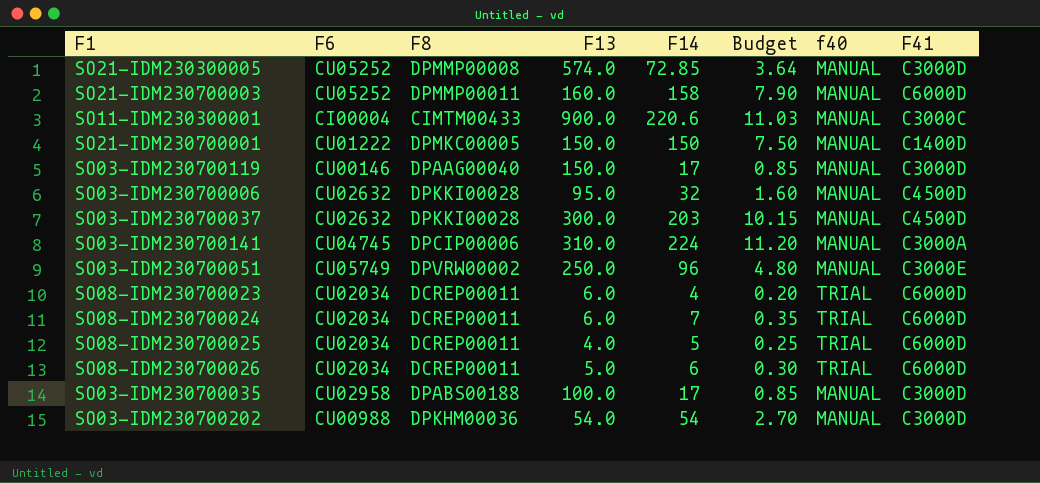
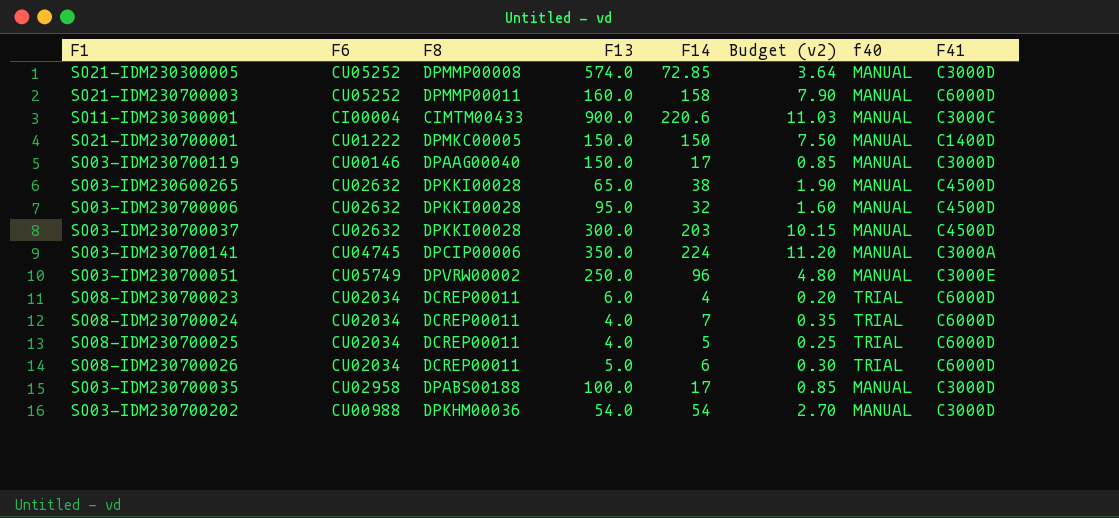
column name: Budget -> Budget (v2)
row SO03-IDM230600265: none -> CU02632 | DPKKI00028 | 65.0 | 38 | 1.90 | MANUAL | C4500D
SO03-IDM230700141 | F13: 310.0 -> 350.0
SO08-IDM230700024 | F13: 6.0 -> 4.0

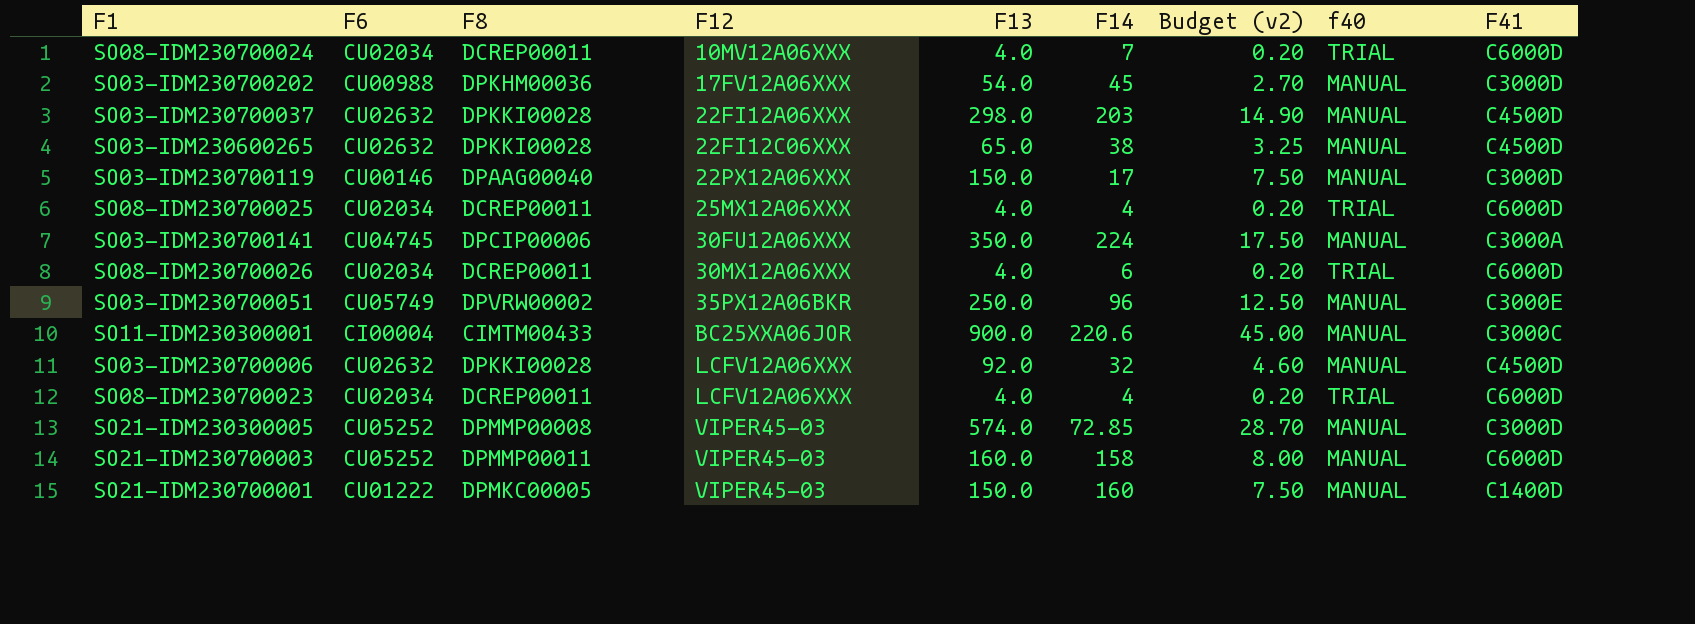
row order: none -> F12 ascending
column F12 | position: none -> 4
column Budget (v2) | formula: [F14] * 0.05 -> [F13] * 0.05
row SO03-IDM230700035: CU02958 | DPABS00188 | 100.0 | 17 | 0.85 | MANUAL | C3000D -> none
SO03-IDM230700202 | F14: 54 -> 45
SO03-IDM230700037 | F13: 300.0 -> 298.0
SO08-IDM230700025 | F14: 5 -> 4
SO08-IDM230700026 | F13: 5.0 -> 4.0
SO03-IDM230700006 | F13: 95.0 -> 92.0
SO08-IDM230700023 | F13: 6.0 -> 4.0
SO21-IDM230700001 | F14: 150 -> 160

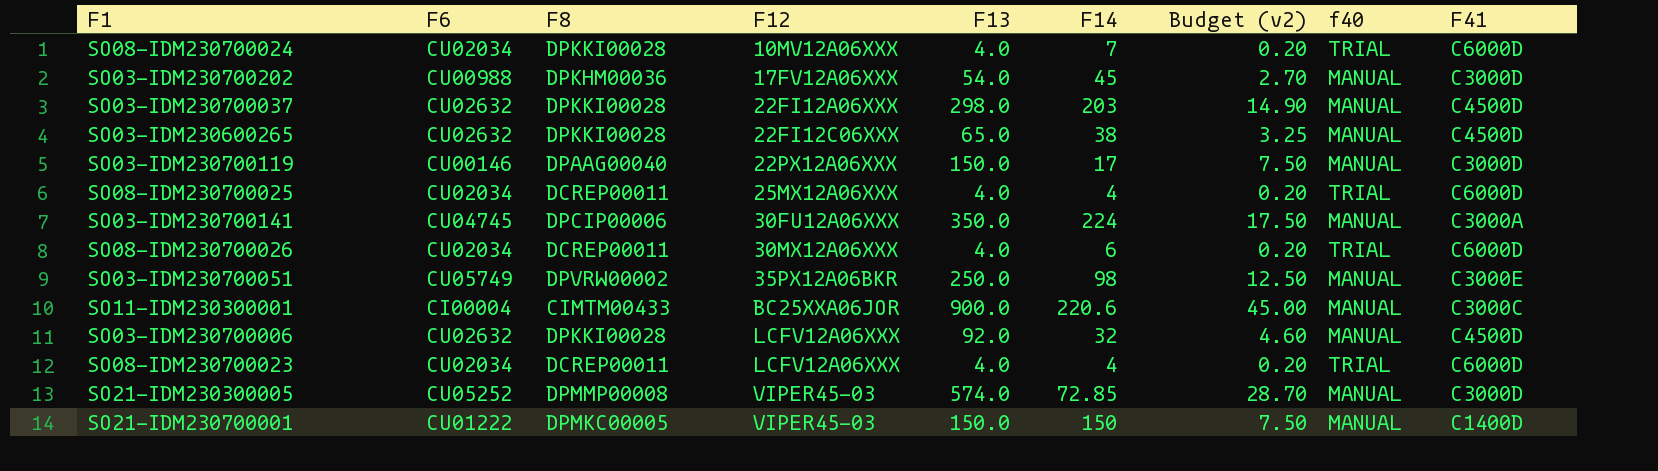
row SO21-IDM230700003: CU05252 | DPMMP00011 | VIPER45-03 | 160.0 | 158 | 8.00 | MANUAL | C6000D -> none
SO08-IDM230700024 | F8: DCREP00011 -> DPKKI00028
SO03-IDM230700051 | F14: 96 -> 98
SO21-IDM230700001 | F14: 160 -> 150

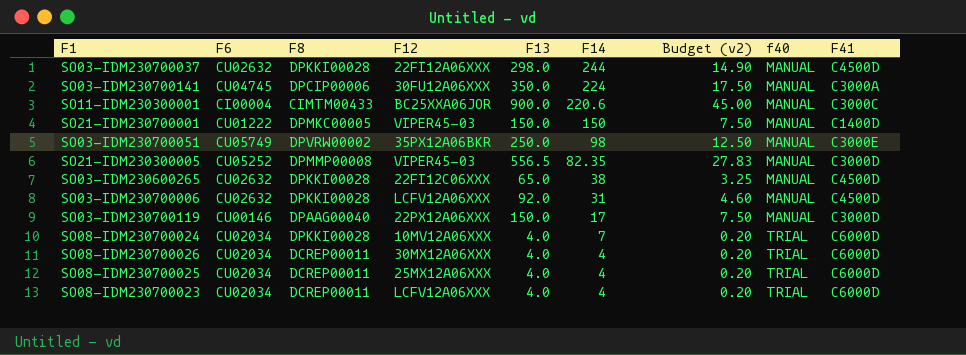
row order: F12 ascending -> F14 descending
row SO03-IDM230700202: CU00988 | DPKHM00036 | 17FV12A06XXX | 54.0 | 45 | 2.70 | MANUAL | C3000D -> none
SO03-IDM230700037 | F14: 203 -> 244
SO21-IDM230300005 | F13: 574.0 -> 556.5
SO21-IDM230300005 | F14: 72.85 -> 82.35
SO21-IDM230300005 | Budget (v2): 28.70 -> 27.83
SO03-IDM230700006 | F14: 32 -> 31
SO08-IDM230700026 | F14: 6 -> 4

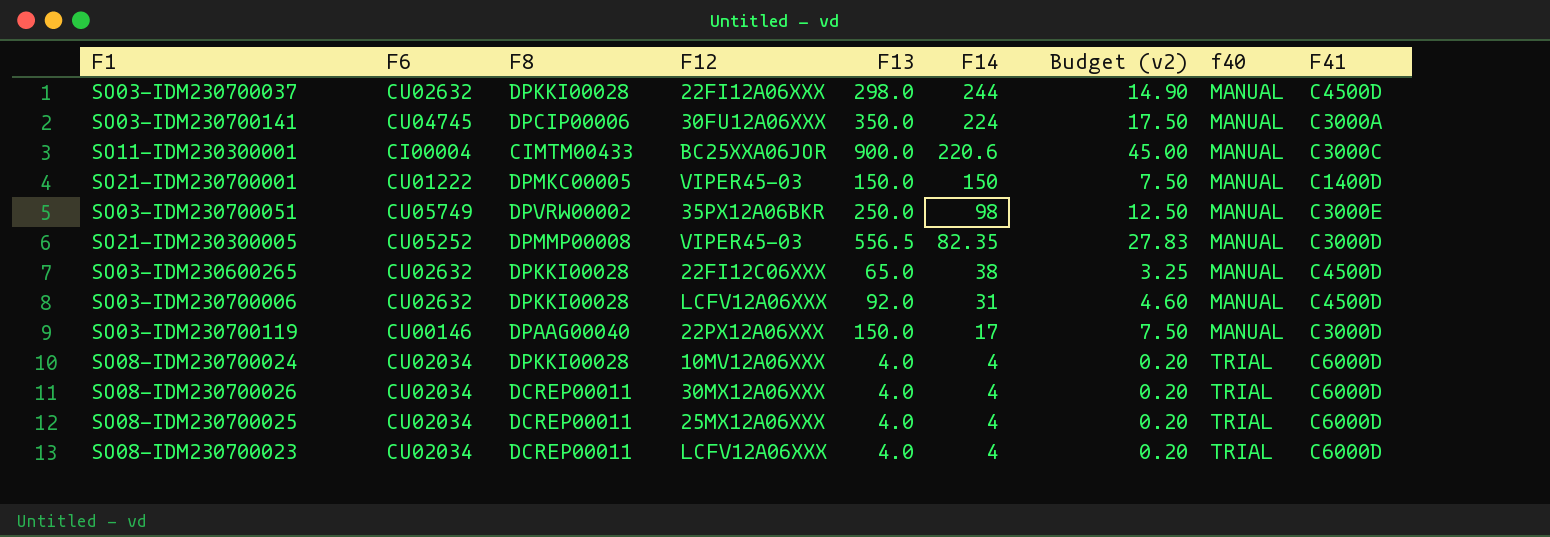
SO08-IDM230700024 | F14: 7 -> 4

